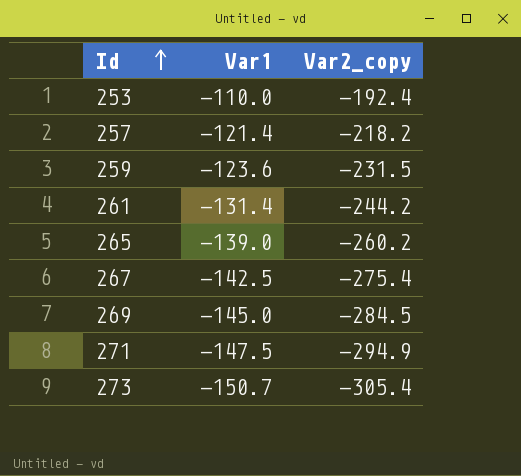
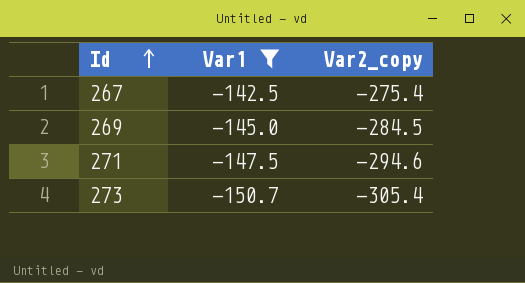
filter: none -> Var1 <= -142.5
271 | Var2_copy: -294.9 -> -294.6

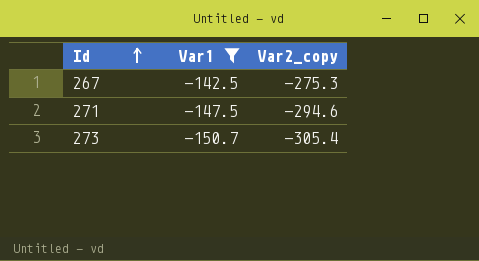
row 269: -145.0 | -284.5 -> none
267 | Var2_copy: -275.4 -> -275.3

